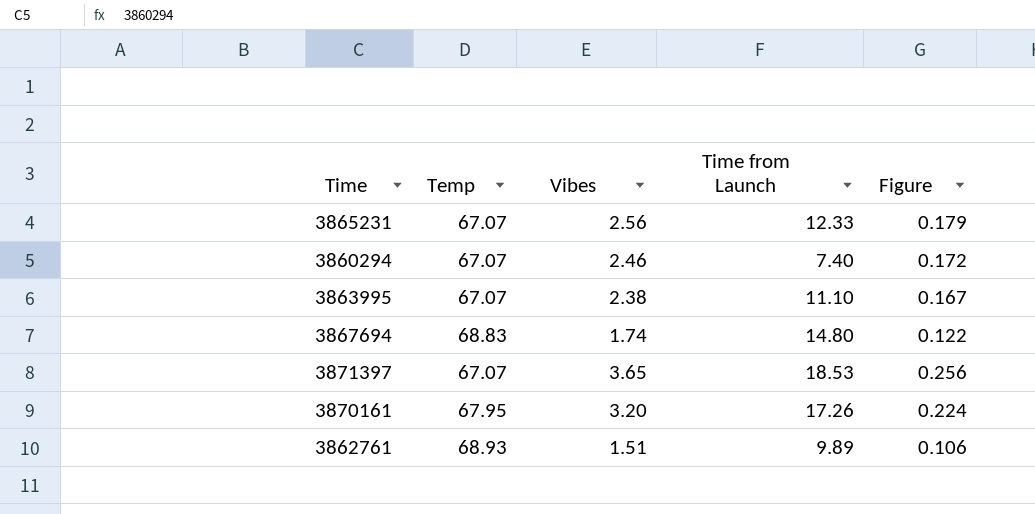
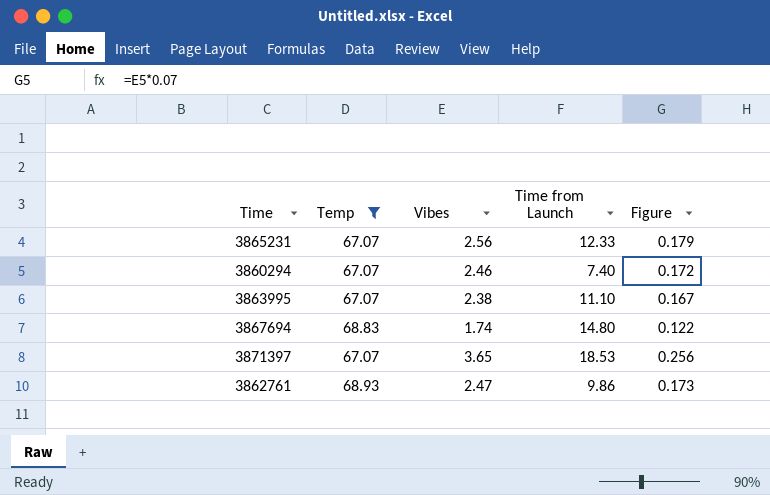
filter: none -> Temp != 67.95
3862761 | Vibes: 1.51 -> 2.47
3862761 | Time from Launch: 9.89 -> 9.86
3862761 | Figure: 0.106 -> 0.173

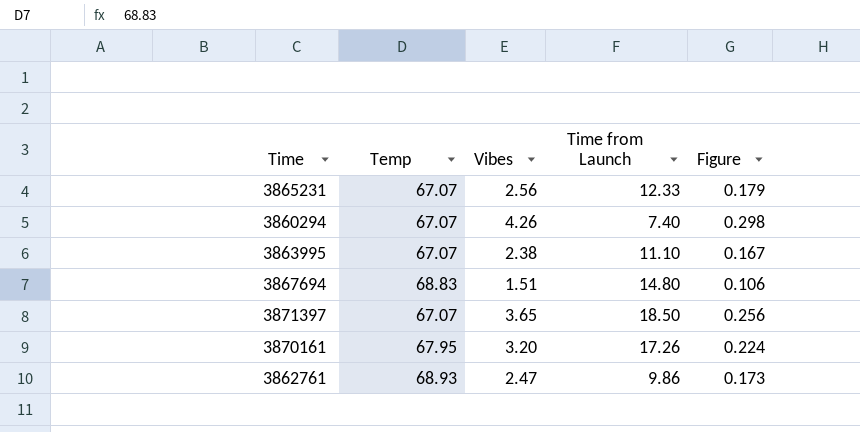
filter: Temp != 67.95 -> none
3860294 | Vibes: 2.46 -> 4.26
3860294 | Figure: 0.172 -> 0.298
3867694 | Vibes: 1.74 -> 1.51
3867694 | Figure: 0.122 -> 0.106
3871397 | Time from Launch: 18.53 -> 18.50

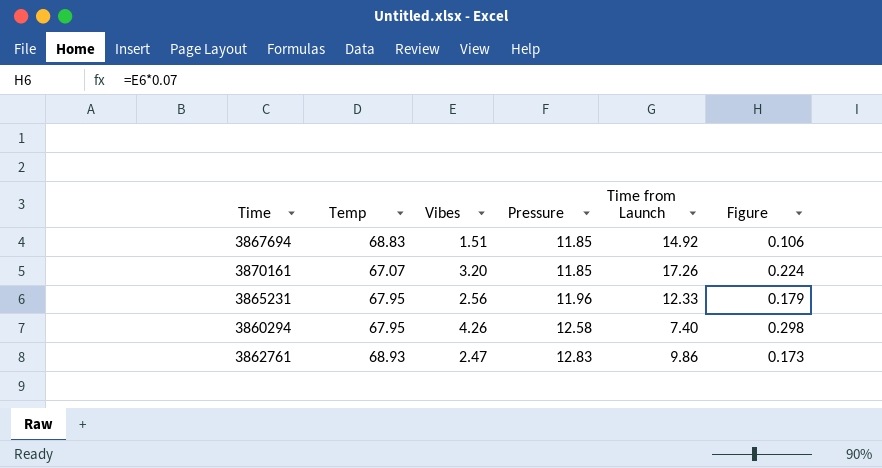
row order: none -> Pressure ascending
column Pressure | position: none -> 4
row 3863995: 67.07 | 2.38 | 11.10 | 0.167 -> none
row 3871397: 67.07 | 3.65 | 18.50 | 0.256 -> none
3867694 | Time from Launch: 14.80 -> 14.92
3870161 | Temp: 67.95 -> 67.07
3865231 | Temp: 67.07 -> 67.95
3860294 | Temp: 67.07 -> 67.95

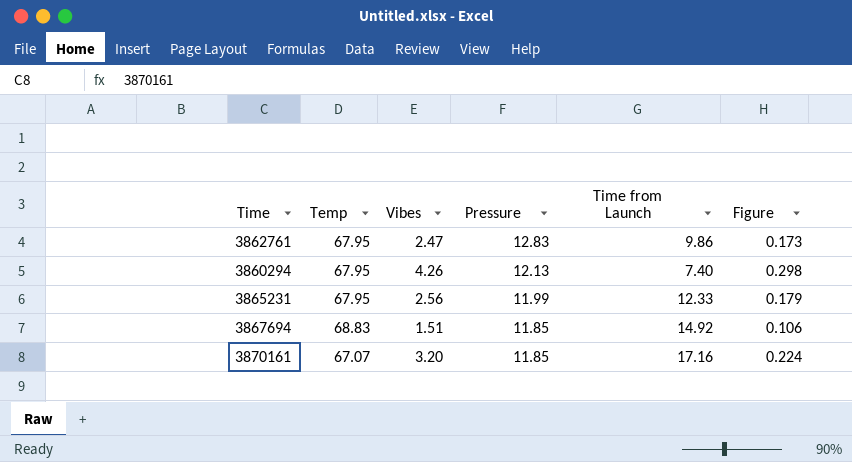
row order: Pressure ascending -> Pressure descending
3862761 | Temp: 68.93 -> 67.95
3860294 | Pressure: 12.58 -> 12.13
3865231 | Pressure: 11.96 -> 11.99
3870161 | Time from Launch: 17.26 -> 17.16

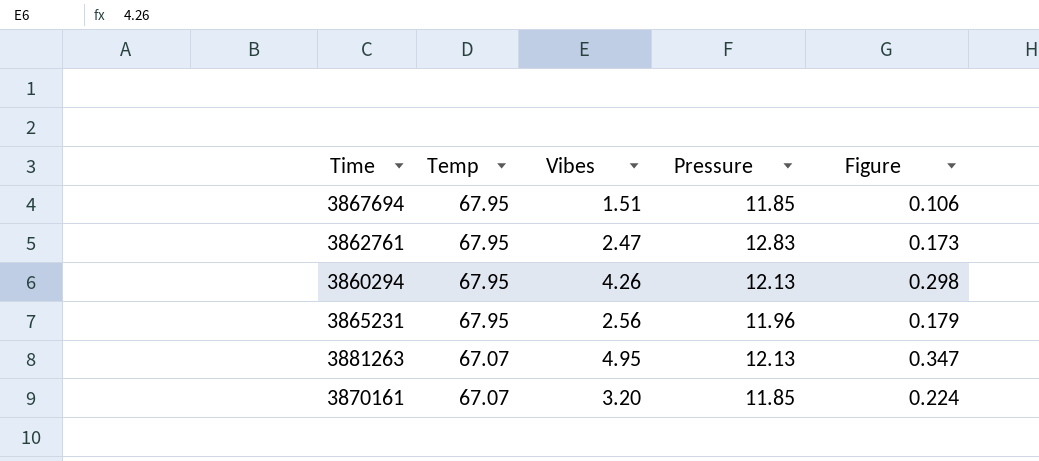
row order: Pressure descending -> Temp descending
column Time from Launch | position: 5 -> none
3867694 | Temp: 68.83 -> 67.95
3865231 | Pressure: 11.99 -> 11.96
row 3881263: none -> 67.07 | 4.95 | 12.13 | 0.347

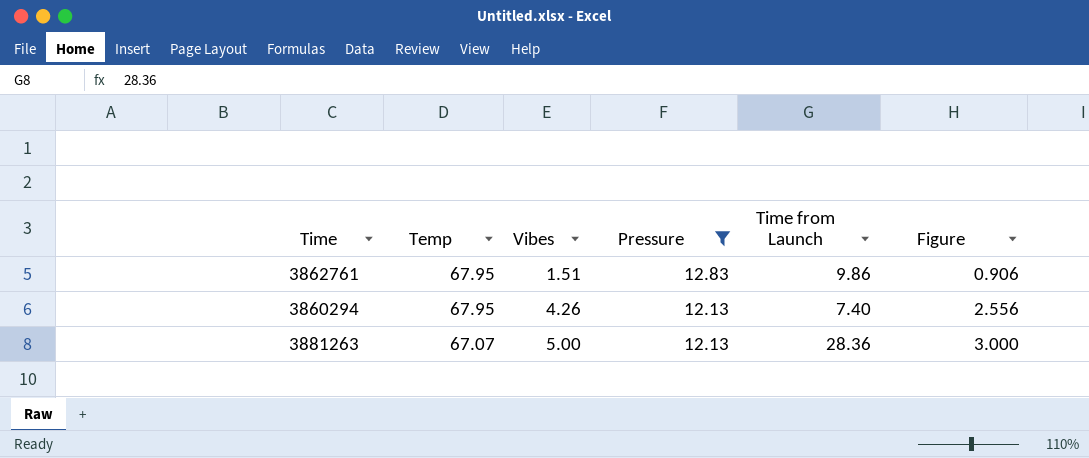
filter: none -> Pressure >= 12.13
column Time from Launch | position: none -> 5
column Figure | formula: [Vibes] * 0.07 -> [Vibes] * 0.6
3862761 | Vibes: 2.47 -> 1.51
3881263 | Vibes: 4.95 -> 5.00

